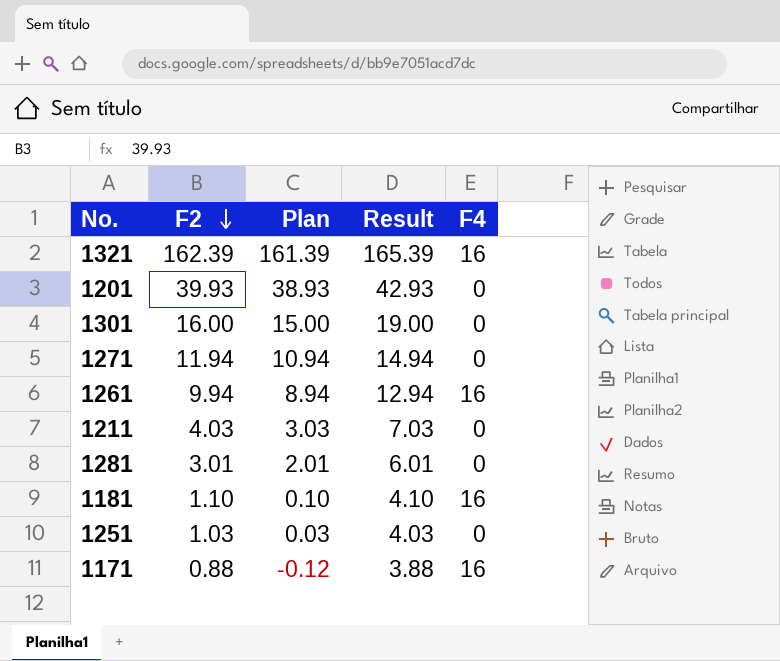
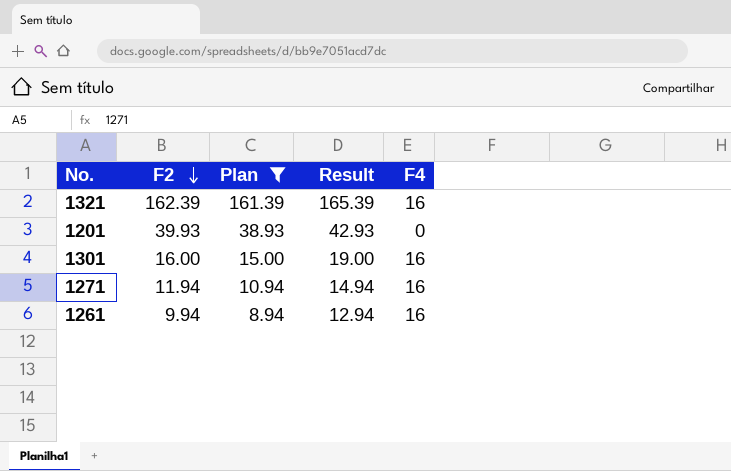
filter: none -> Plan >= 8.94
1301 | F4: 0 -> 16
1271 | F4: 0 -> 16

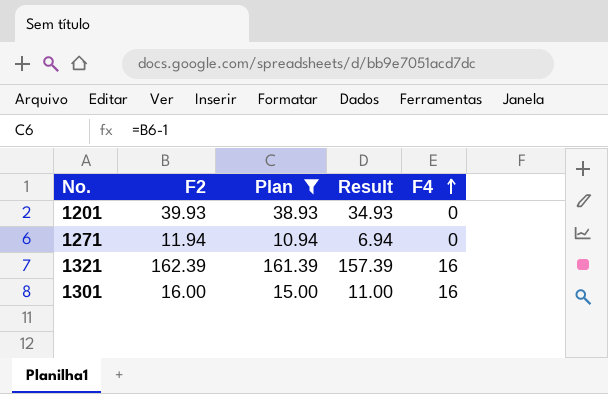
row order: F2 descending -> F4 ascending
column Result | formula: [F2] + 3 -> [F2] - 5
row 1261: 9.94 | 8.94 | 12.94 | 16 -> none
1271 | F4: 16 -> 0

